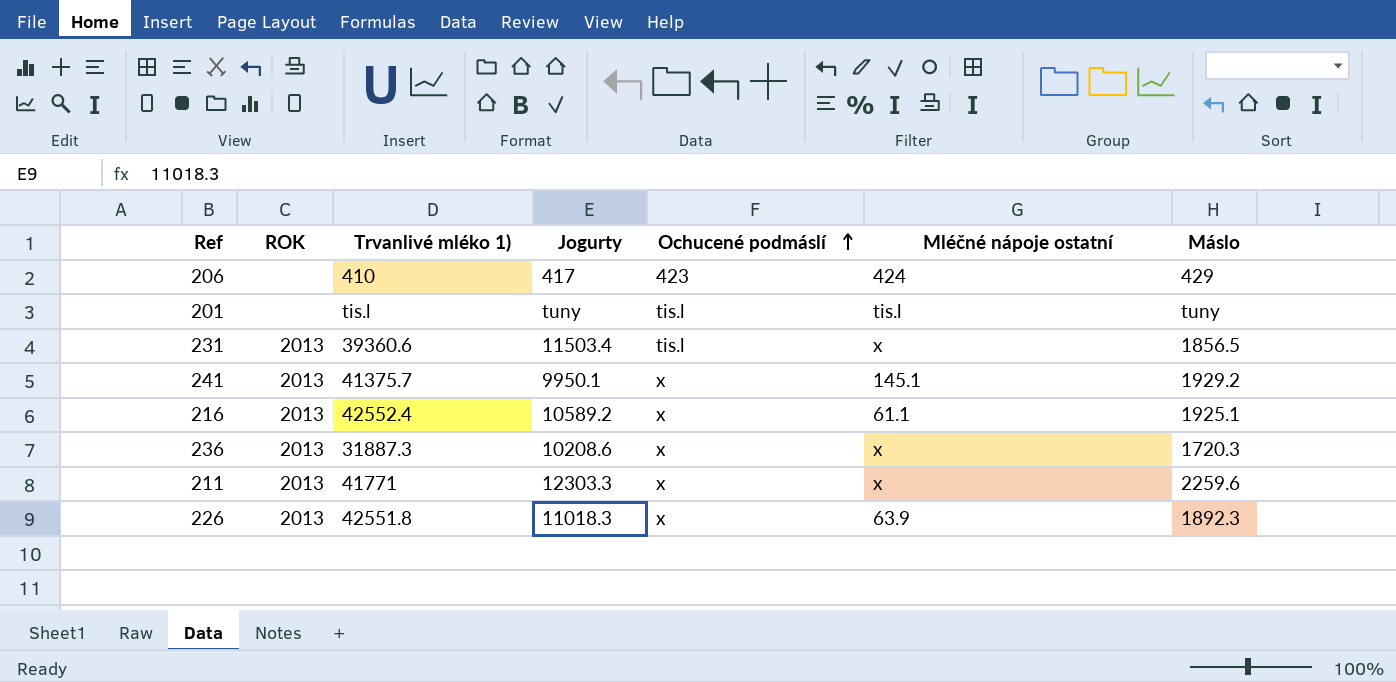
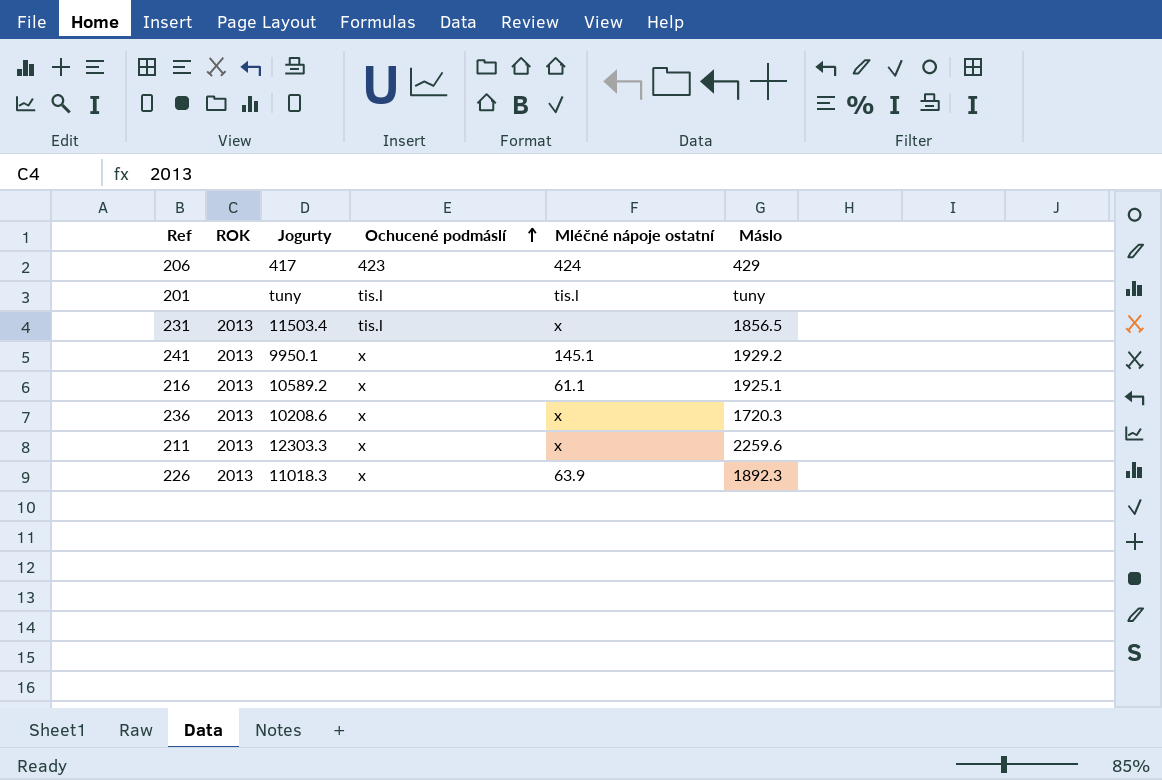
column Trvanlivé mléko 1) | position: 3 -> none

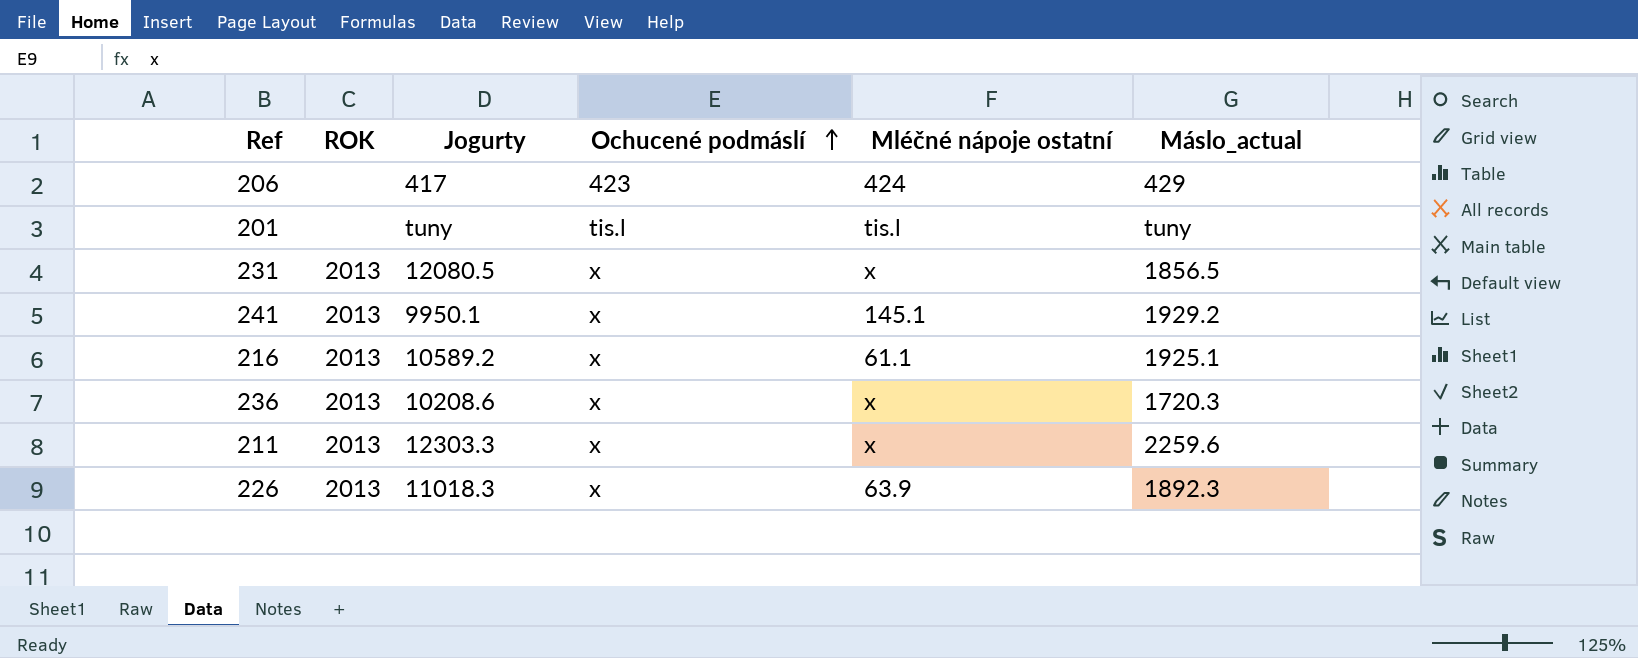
column name: Máslo -> Máslo_actual
231 | Jogurty: 11503.4 -> 12080.5
231 | Ochucené podmáslí: tis.l -> x

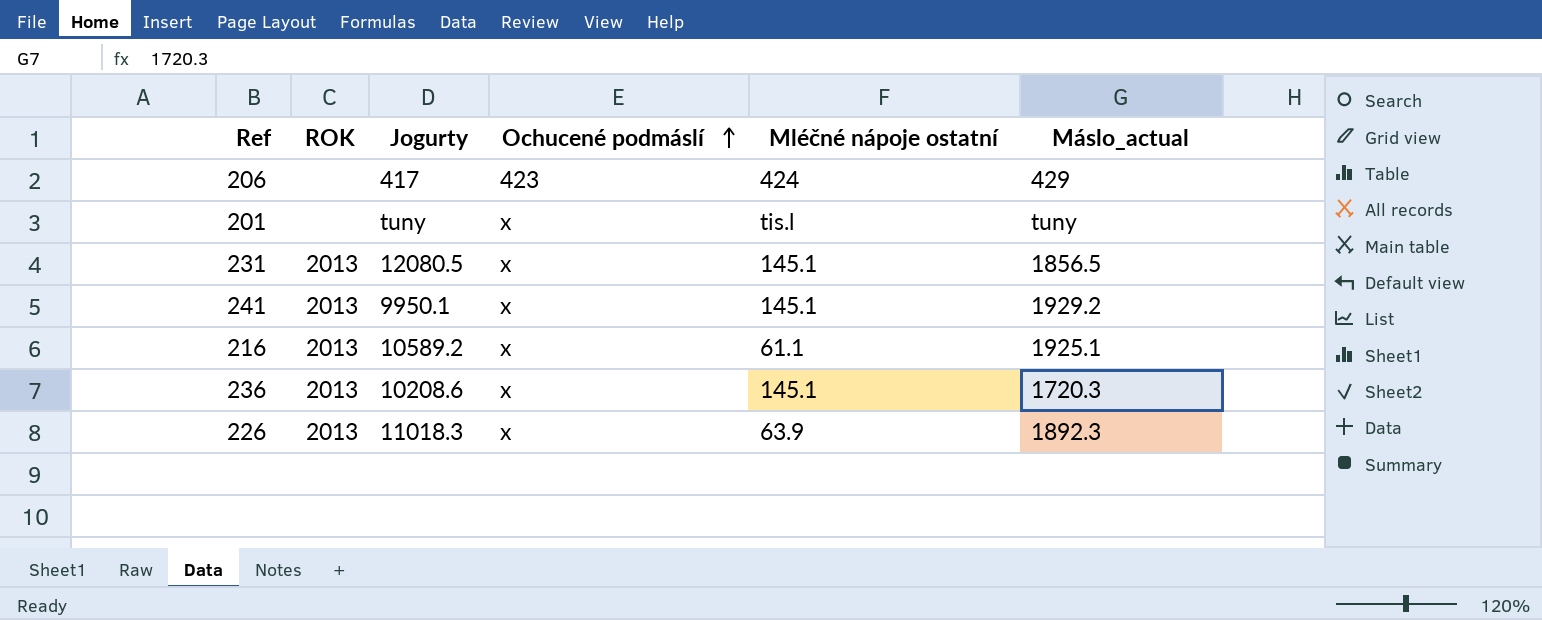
row 211: 2013 | 12303.3 | x | x | 2259.6 -> none
201 | Ochucené podmáslí: tis.l -> x
231 | Mléčné nápoje ostatní: x -> 145.1
236 | Mléčné nápoje ostatní: x -> 145.1

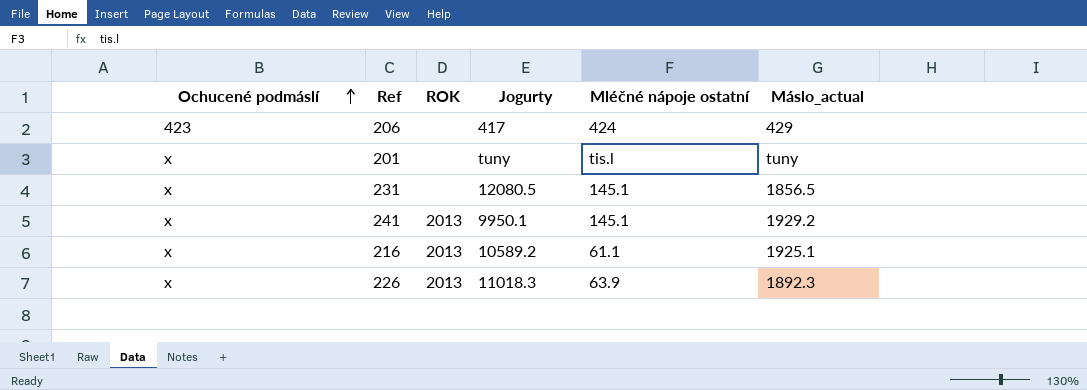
column Ochucené podmáslí | position: 4 -> 1
row 236: 2013 | 10208.6 | x | 145.1 | 1720.3 -> none
231 | ROK: 2013 -> none

